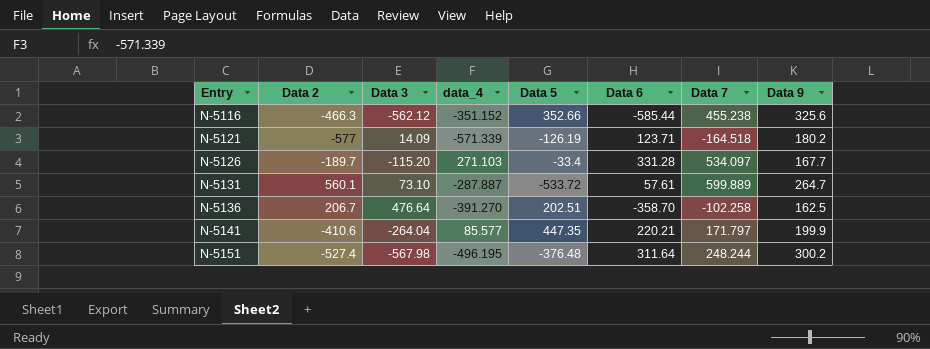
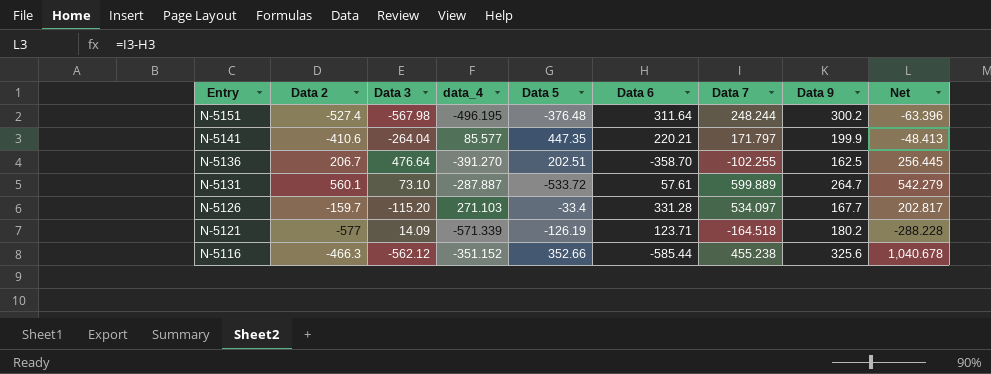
row order: Entry ascending -> Entry descending
column Net | formula: none -> [Data 7] - [Data 6]
N-5136 | Data 7: -102.258 -> -102.255
N-5126 | Data 2: -189.7 -> -159.7

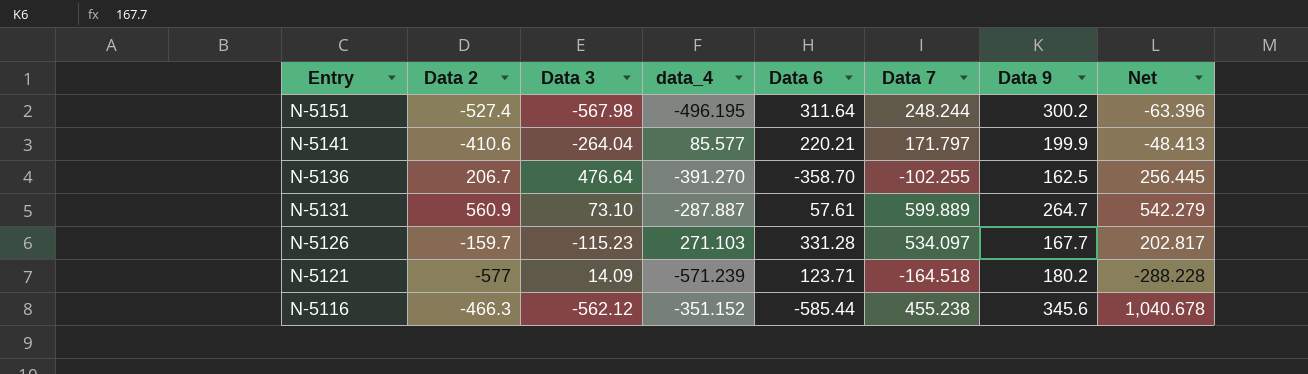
column Data 5 | position: 5 -> none
N-5131 | Data 2: 560.1 -> 560.9
N-5126 | Data 3: -115.20 -> -115.23
N-5121 | data_4: -571.339 -> -571.239
N-5116 | Data 9: 325.6 -> 345.6

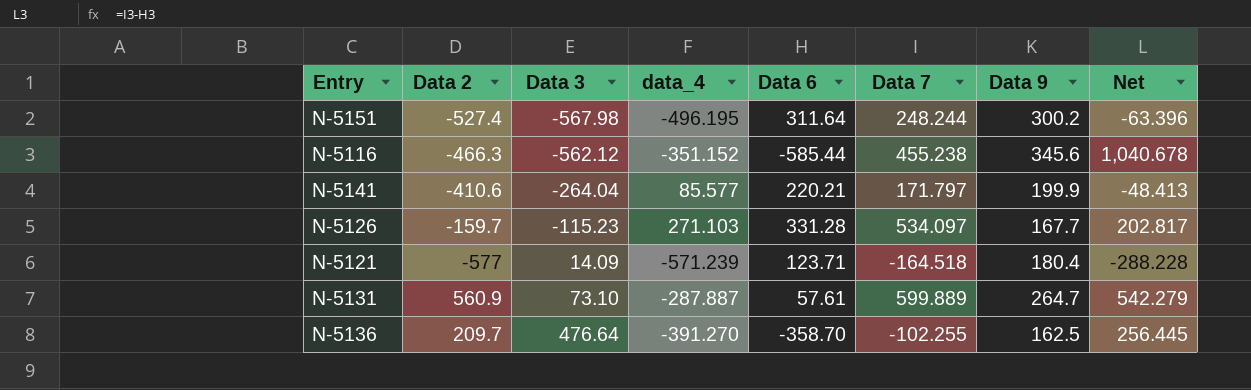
row order: Entry descending -> Data 3 ascending
N-5121 | Data 9: 180.2 -> 180.4
N-5136 | Data 2: 206.7 -> 209.7

